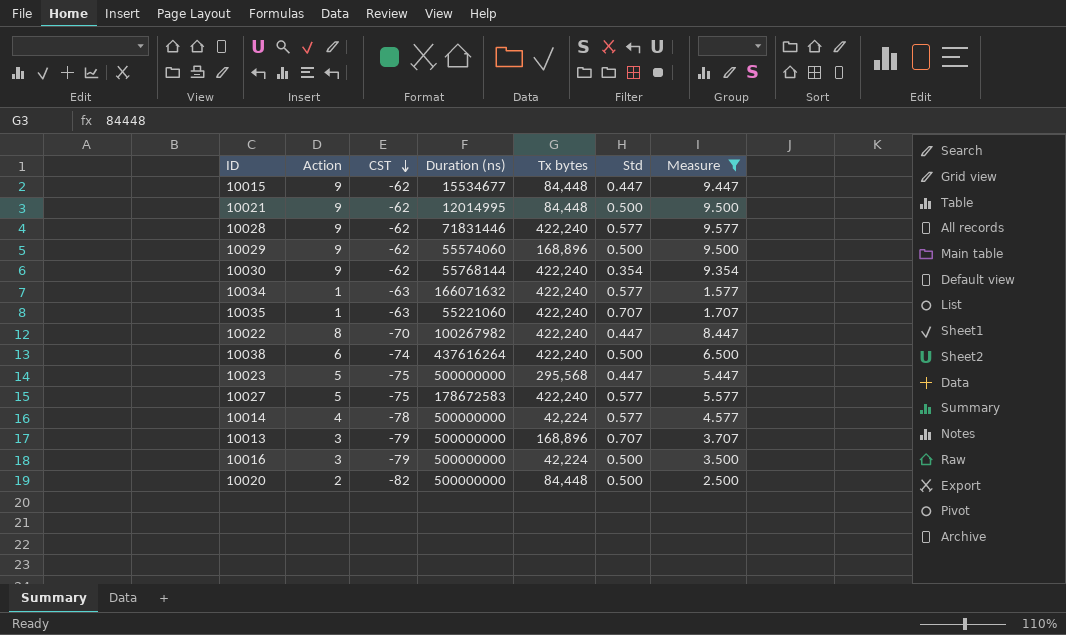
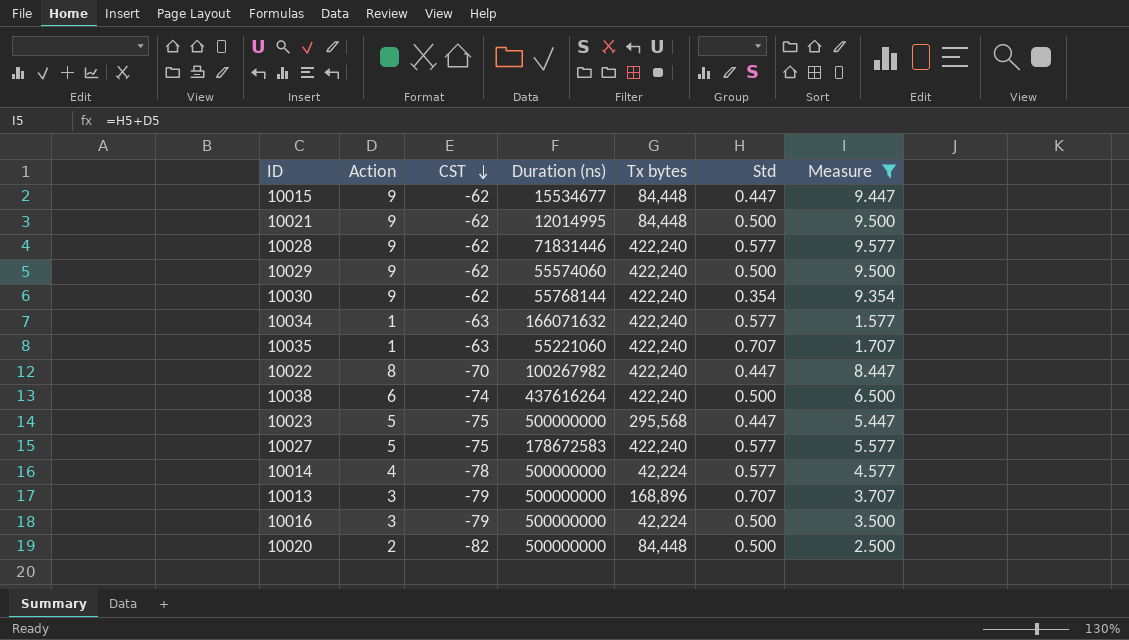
10029 | Tx bytes: 168,896 -> 422,240

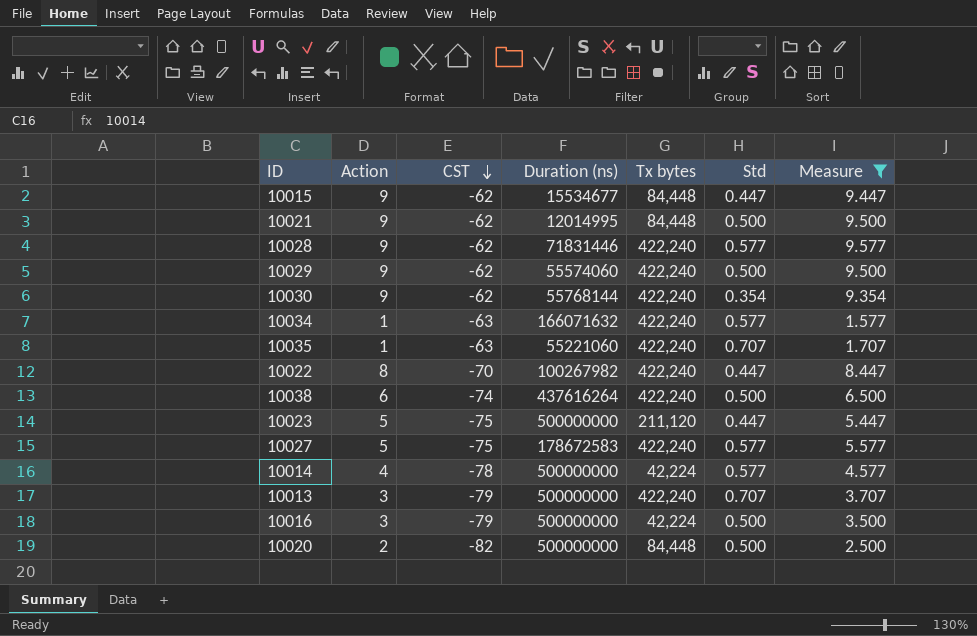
10023 | Tx bytes: 295,568 -> 211,120
10013 | Tx bytes: 168,896 -> 422,240

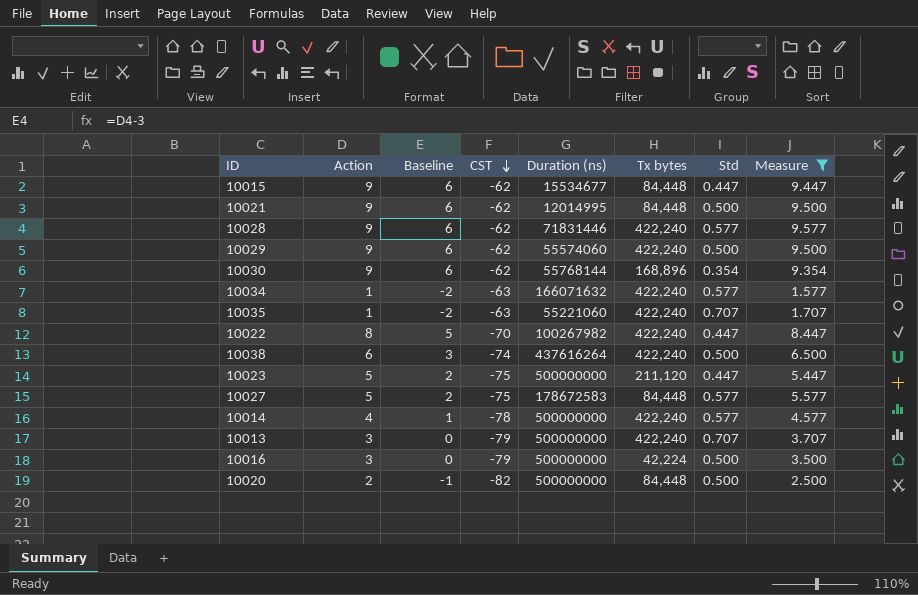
column Baseline | formula: none -> [Action] - 3
10030 | Tx bytes: 422,240 -> 168,896
10027 | Tx bytes: 422,240 -> 84,448
10014 | Tx bytes: 42,224 -> 422,240

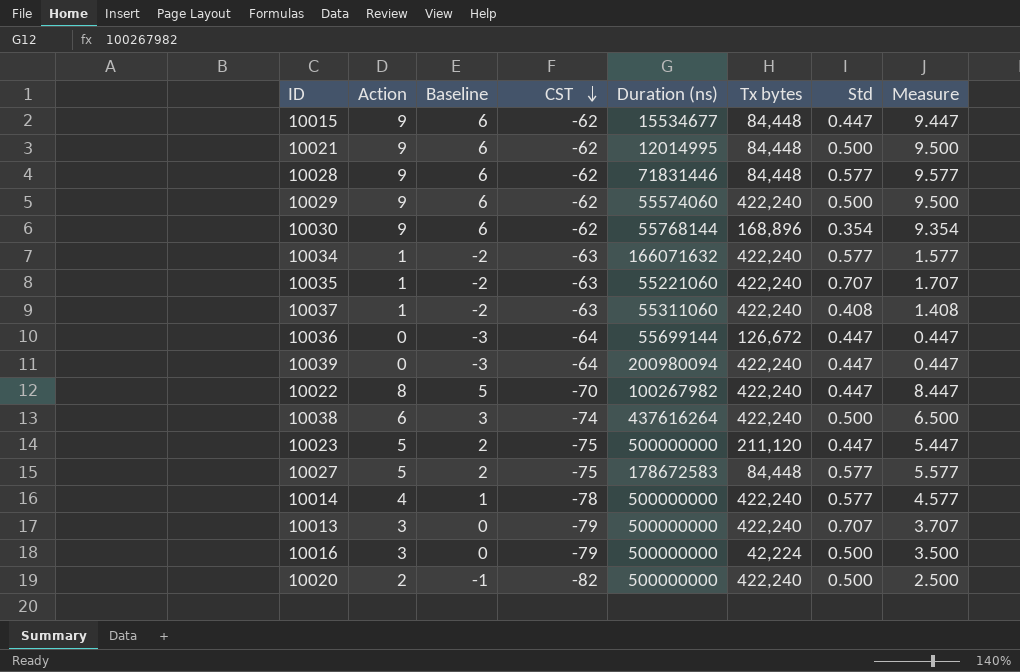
filter: Measure >= 1.577 -> none
10028 | Tx bytes: 422,240 -> 84,448
10020 | Tx bytes: 84,448 -> 422,240

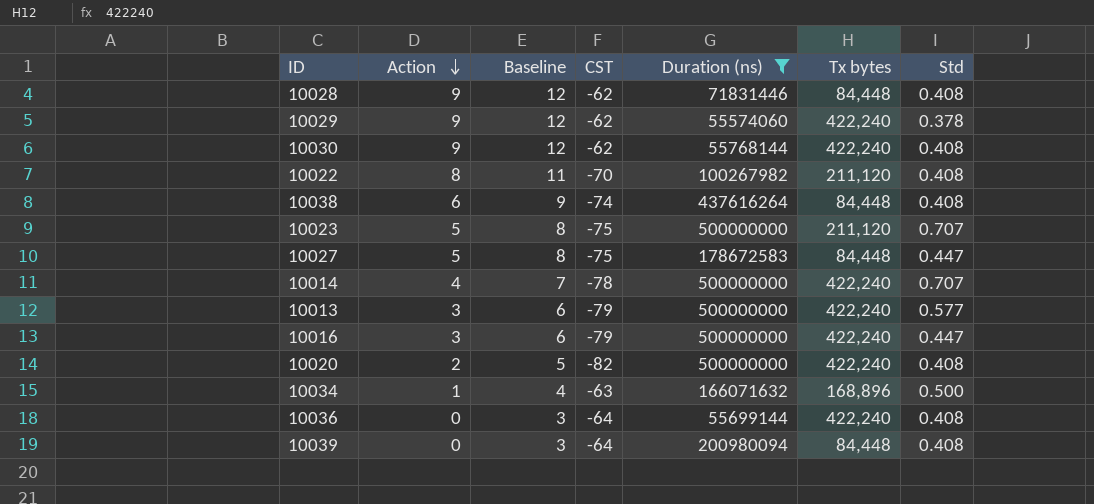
filter: none -> Duration (ns) >= 55574060
row order: CST descending -> Action descending
column Measure | formula: [Action] + [Std] -> none
column Baseline | formula: [Action] - 3 -> [Action] + 3
10028 | Std: 0.577 -> 0.408
10029 | Std: 0.500 -> 0.378
10030 | Tx bytes: 168,896 -> 422,240
10030 | Std: 0.354 -> 0.408
10022 | Tx bytes: 422,240 -> 211,120
10022 | Std: 0.447 -> 0.408
10038 | Tx bytes: 422,240 -> 84,448
10038 | Std: 0.500 -> 0.408
10023 | Std: 0.447 -> 0.707
10027 | Std: 0.577 -> 0.447
10014 | Std: 0.577 -> 0.707
10013 | Std: 0.707 -> 0.577
10016 | Tx bytes: 42,224 -> 422,240
10016 | Std: 0.500 -> 0.447
10020 | Std: 0.500 -> 0.408
10034 | Tx bytes: 422,240 -> 168,896
10034 | Std: 0.577 -> 0.500
10036 | Tx bytes: 126,672 -> 422,240
10036 | Std: 0.447 -> 0.408
10039 | Tx bytes: 422,240 -> 84,448
10039 | Std: 0.447 -> 0.408

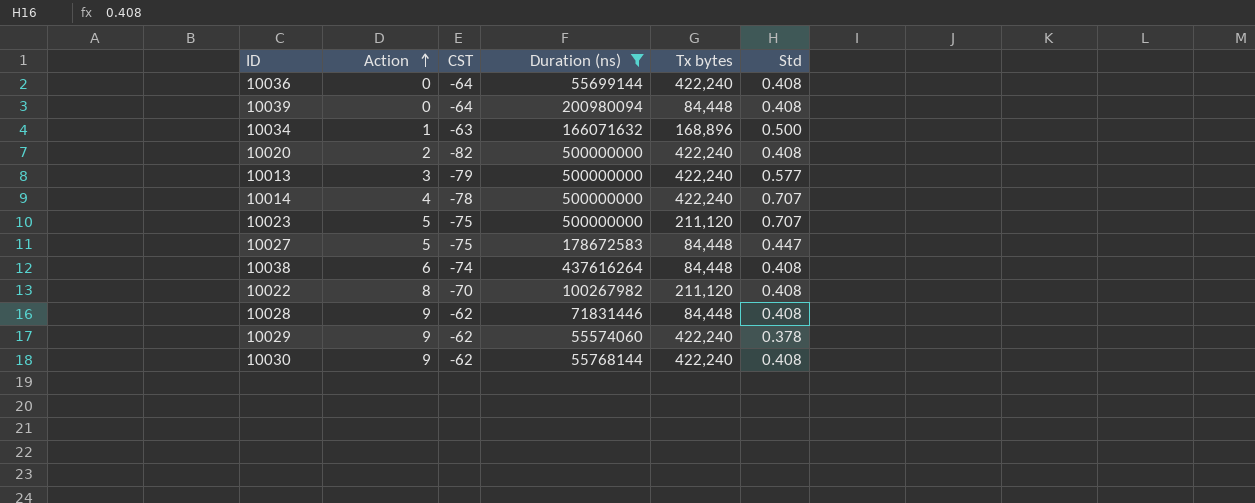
row order: Action descending -> Action ascending
column Baseline | formula: [Action] + 3 -> none
row 10016: 3 | 6 | -79 | 500000000 | 422,240 | 0.447 -> none

